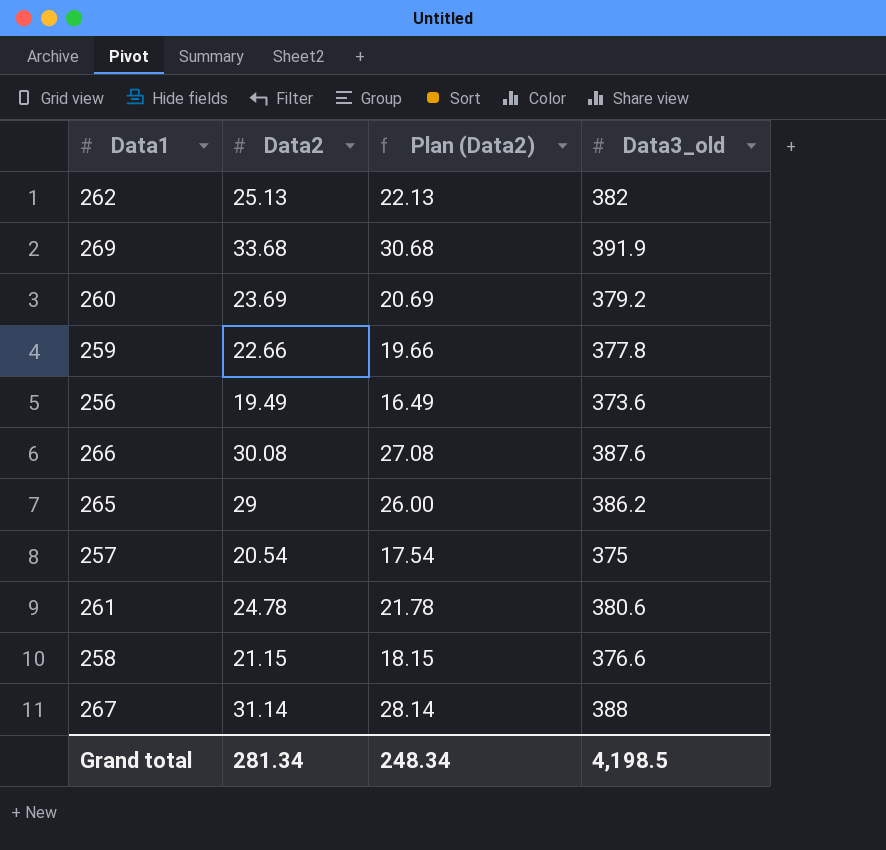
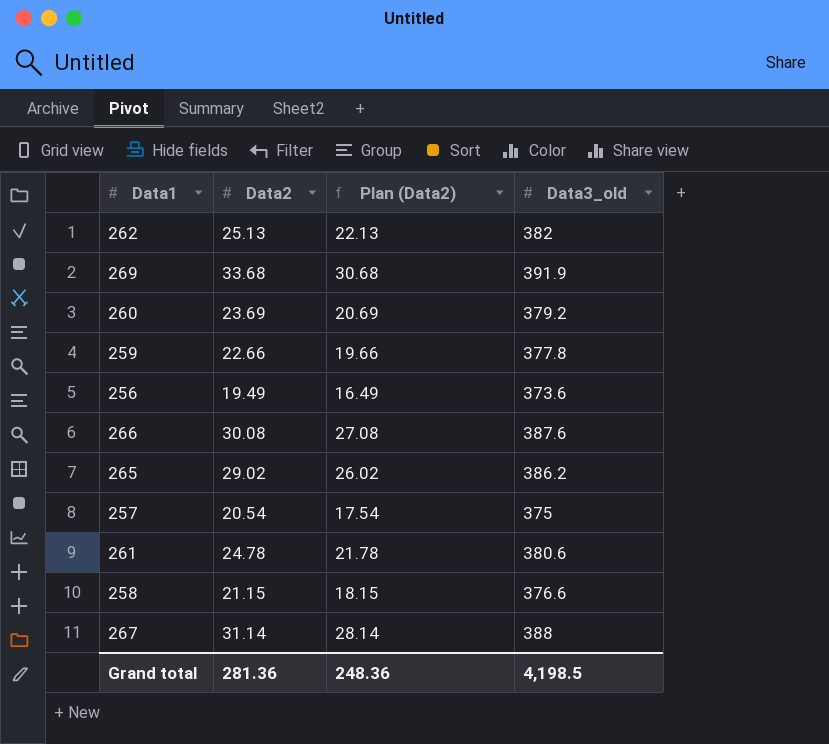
265 | Data2: 29 -> 29.02
265 | Plan (Data2): 26.00 -> 26.02
Grand total | Data2: 281.34 -> 281.36
Grand total | Plan (Data2): 248.34 -> 248.36

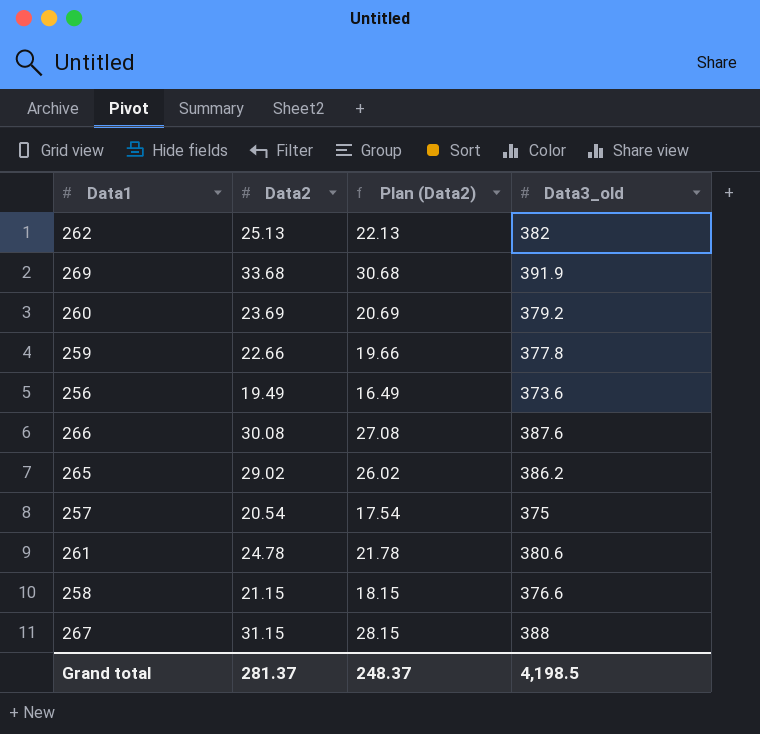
267 | Data2: 31.14 -> 31.15
267 | Plan (Data2): 28.14 -> 28.15
Grand total | Data2: 281.36 -> 281.37
Grand total | Plan (Data2): 248.36 -> 248.37

